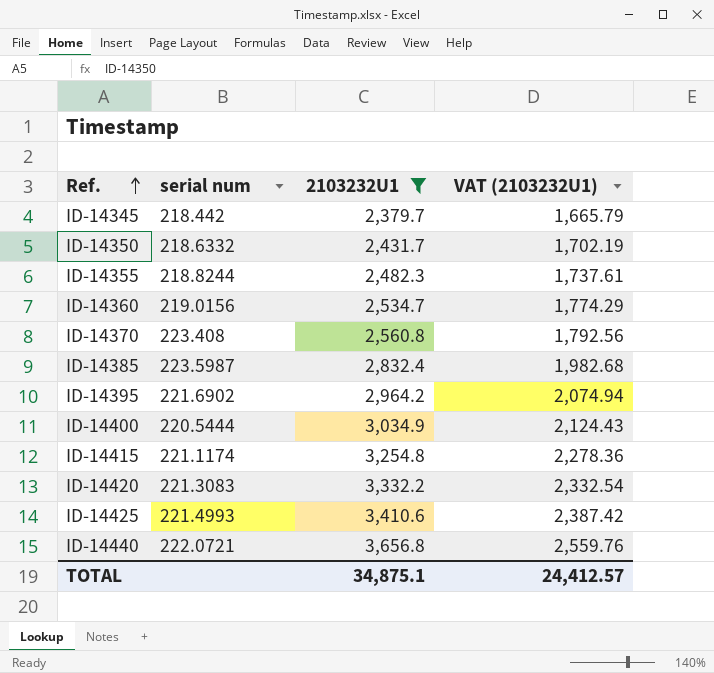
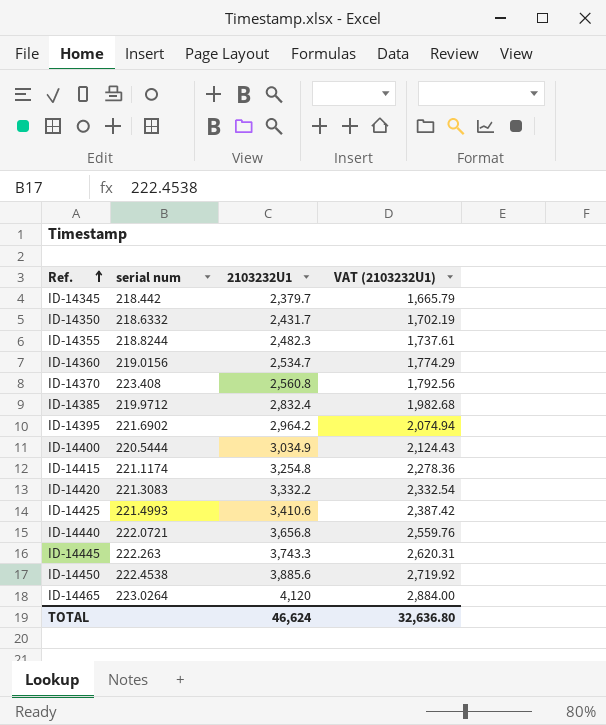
filter: 2103232U1 <= 3,656.8 -> none
ID-14385 | serial num: 223.5987 -> 219.9712
TOTAL | 2103232U1: 34,875.1 -> 46,624
TOTAL | VAT (2103232U1): 24,412.57 -> 32,636.80

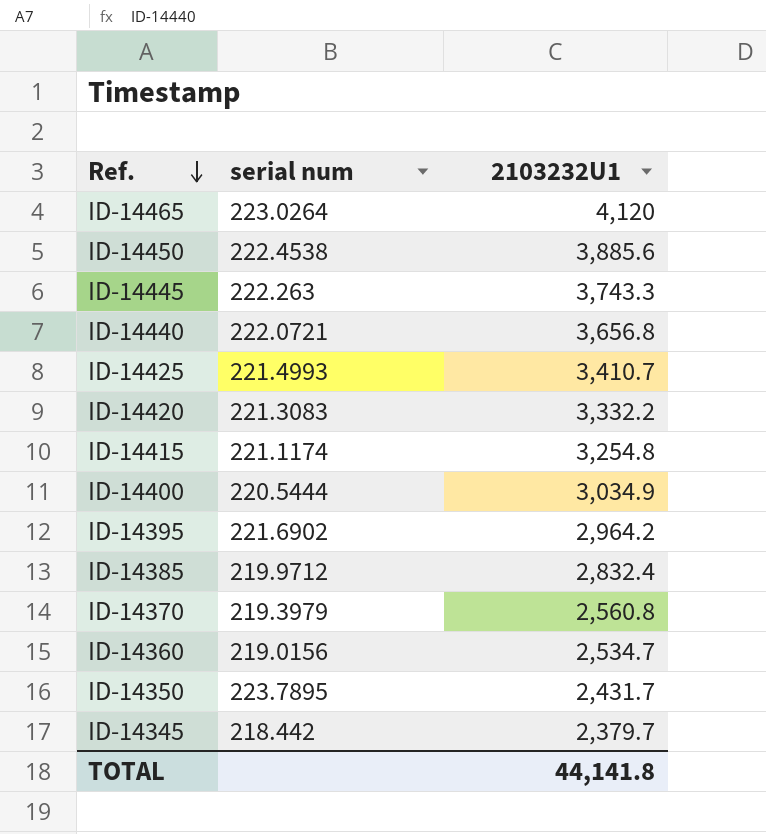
row order: Ref. ascending -> Ref. descending
column VAT (2103232U1) | formula: [2103232U1] * 0.7 -> none
row ID-14355: 218.8244 | 2,482.3 | 1,737.61 -> none
ID-14425 | 2103232U1: 3,410.6 -> 3,410.7
ID-14370 | serial num: 223.408 -> 219.3979
ID-14350 | serial num: 218.6332 -> 223.7895
TOTAL | 2103232U1: 46,624 -> 44,141.8

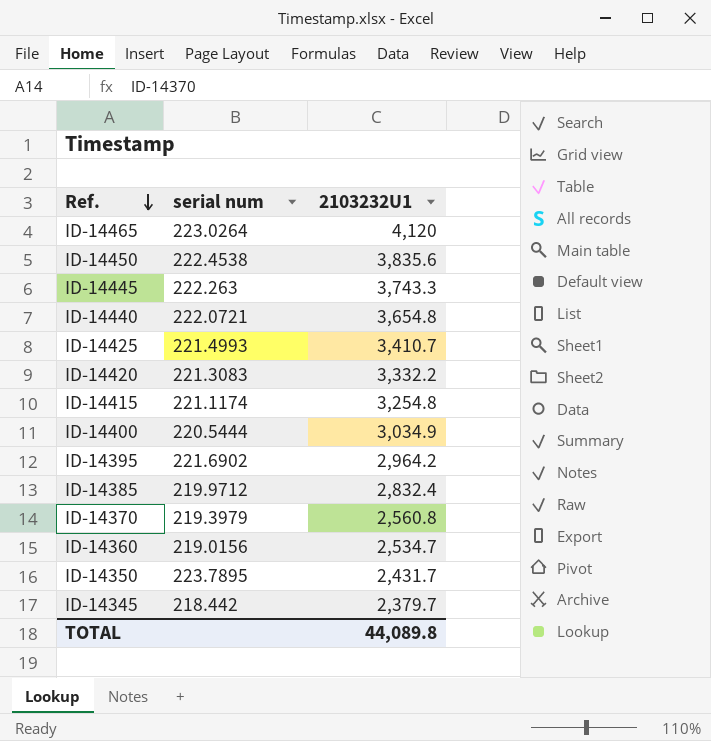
ID-14450 | 2103232U1: 3,885.6 -> 3,835.6
ID-14440 | 2103232U1: 3,656.8 -> 3,654.8
TOTAL | 2103232U1: 44,141.8 -> 44,089.8

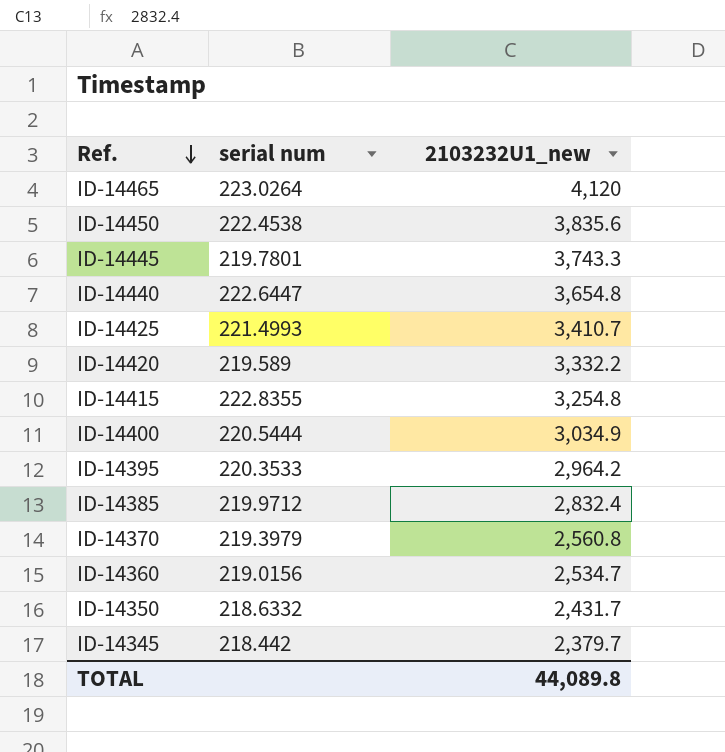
column name: 2103232U1 -> 2103232U1_new
ID-14445 | serial num: 222.263 -> 219.7801
ID-14440 | serial num: 222.0721 -> 222.6447
ID-14420 | serial num: 221.3083 -> 219.589
ID-14415 | serial num: 221.1174 -> 222.8355
ID-14395 | serial num: 221.6902 -> 220.3533
ID-14350 | serial num: 223.7895 -> 218.6332

